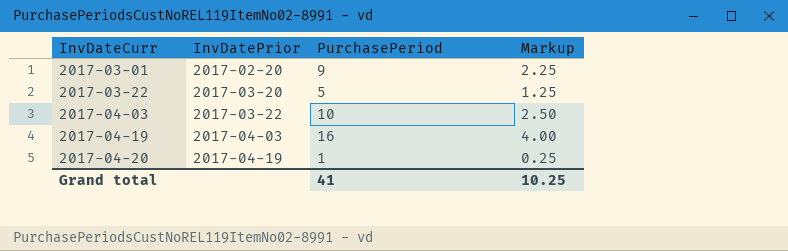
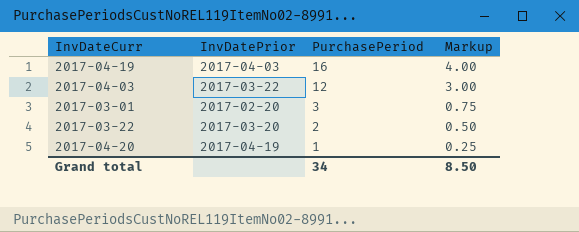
row order: InvDateCurr ascending -> PurchasePeriod descending
2017-04-03 | PurchasePeriod: 10 -> 12
2017-04-03 | Markup: 2.50 -> 3.00
2017-03-01 | PurchasePeriod: 9 -> 3
2017-03-01 | Markup: 2.25 -> 0.75
2017-03-22 | PurchasePeriod: 5 -> 2
2017-03-22 | Markup: 1.25 -> 0.50
Grand total | PurchasePeriod: 41 -> 34
Grand total | Markup: 10.25 -> 8.50

